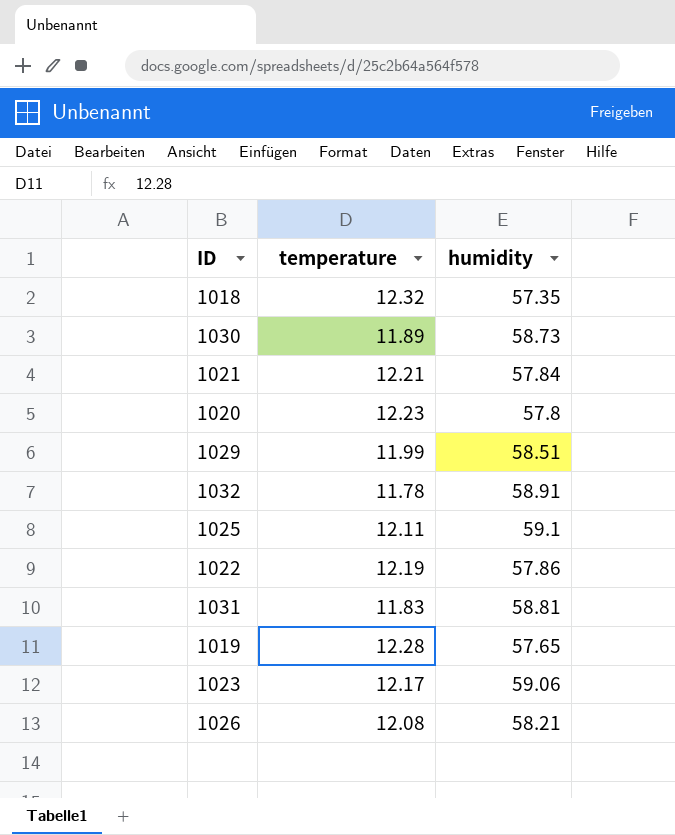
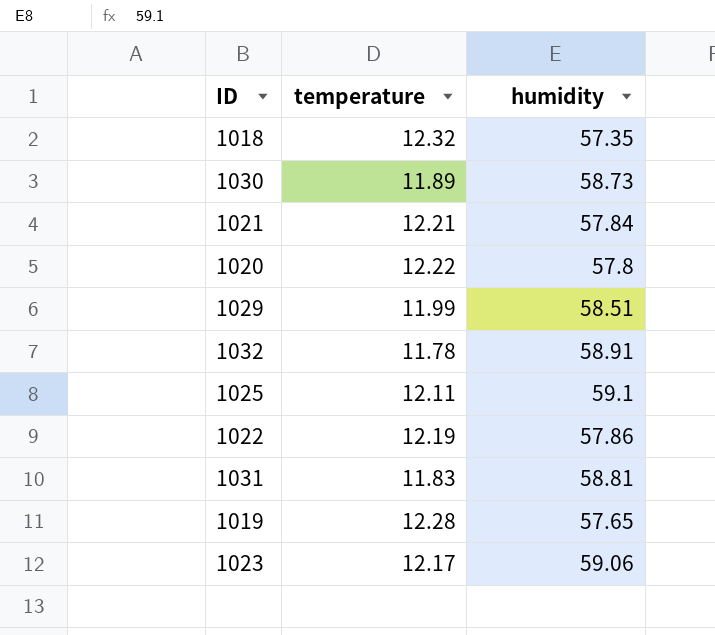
row 1026: 12.08 | 58.21 -> none
1020 | temperature: 12.23 -> 12.22

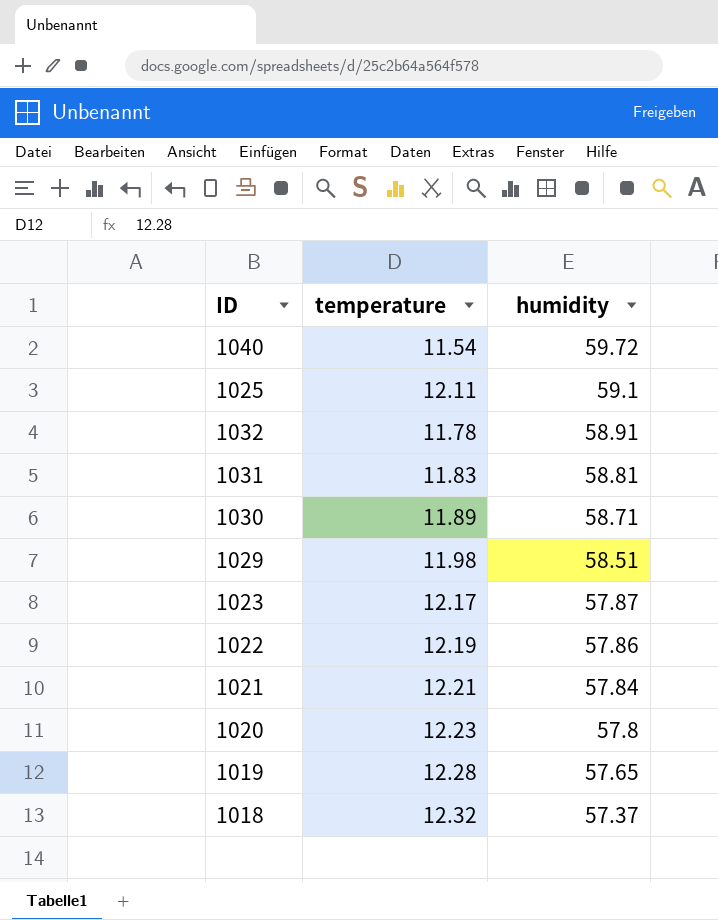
row order: none -> humidity descending
row 1040: none -> 11.54 | 59.72
1030 | humidity: 58.73 -> 58.71
1029 | temperature: 11.99 -> 11.98
1023 | humidity: 59.06 -> 57.87
1020 | temperature: 12.22 -> 12.23
1018 | humidity: 57.35 -> 57.37

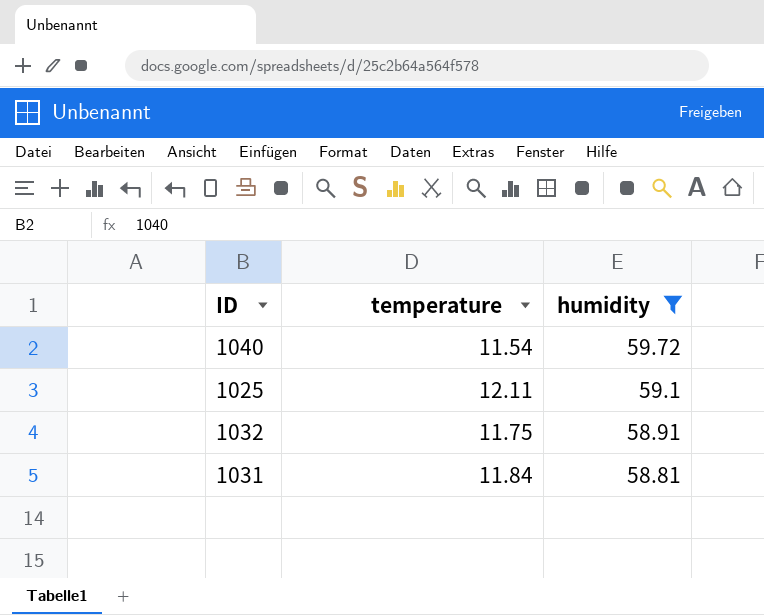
filter: none -> humidity >= 58.81
1032 | temperature: 11.78 -> 11.75
1031 | temperature: 11.83 -> 11.84

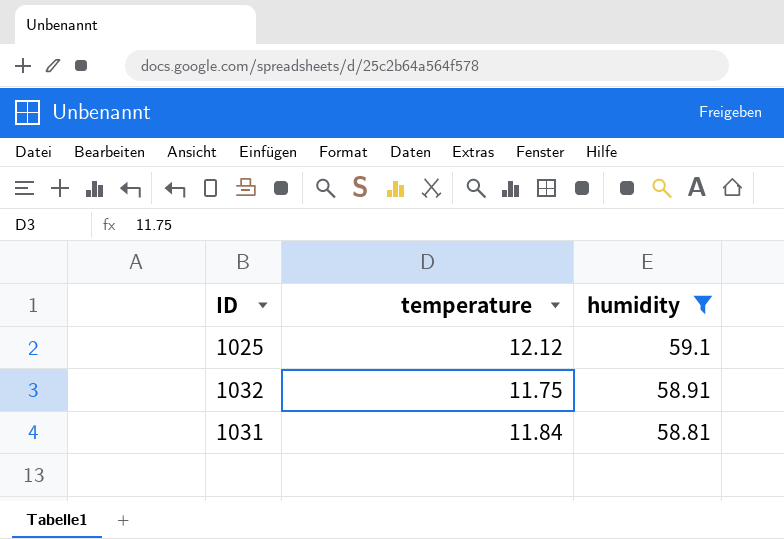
row 1040: 11.54 | 59.72 -> none
1025 | temperature: 12.11 -> 12.12

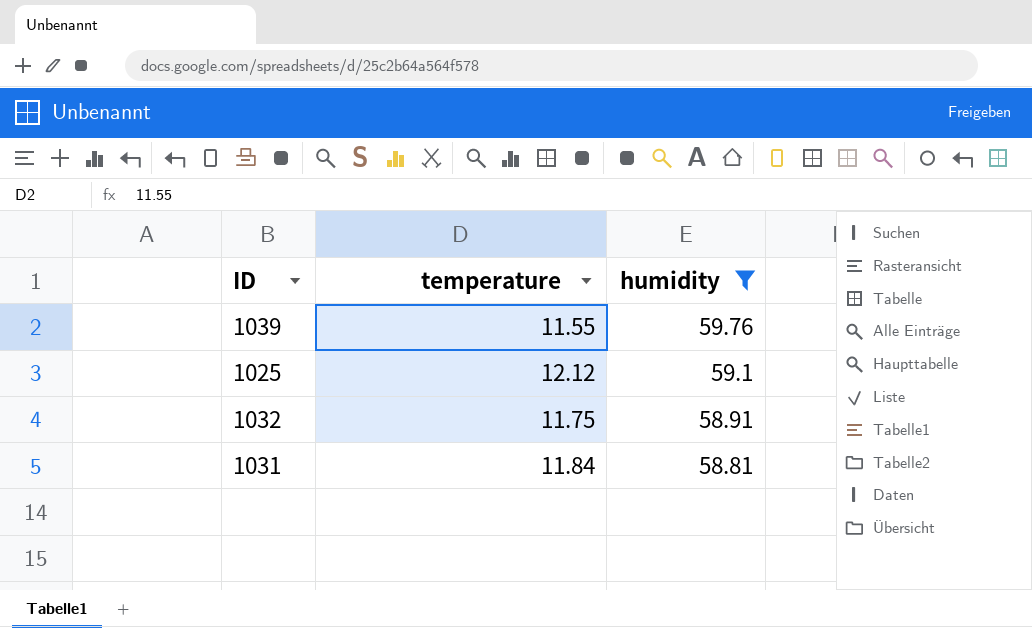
row 1039: none -> 11.55 | 59.76

